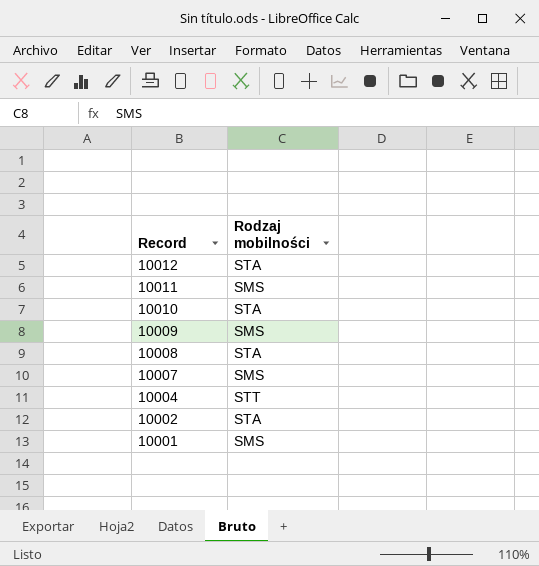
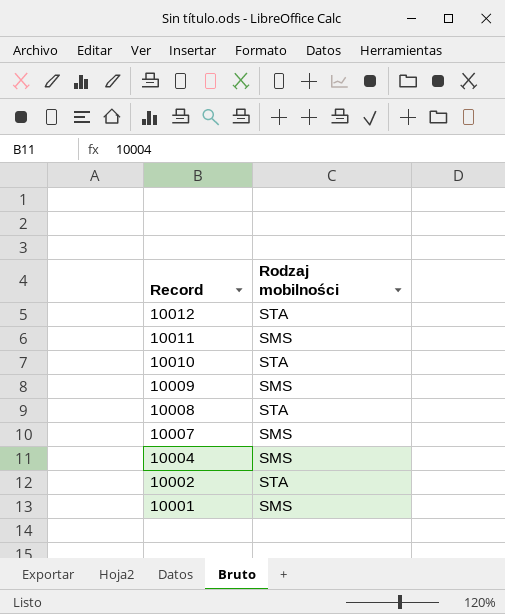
10004 | Rodzaj mobilności: STT -> SMS

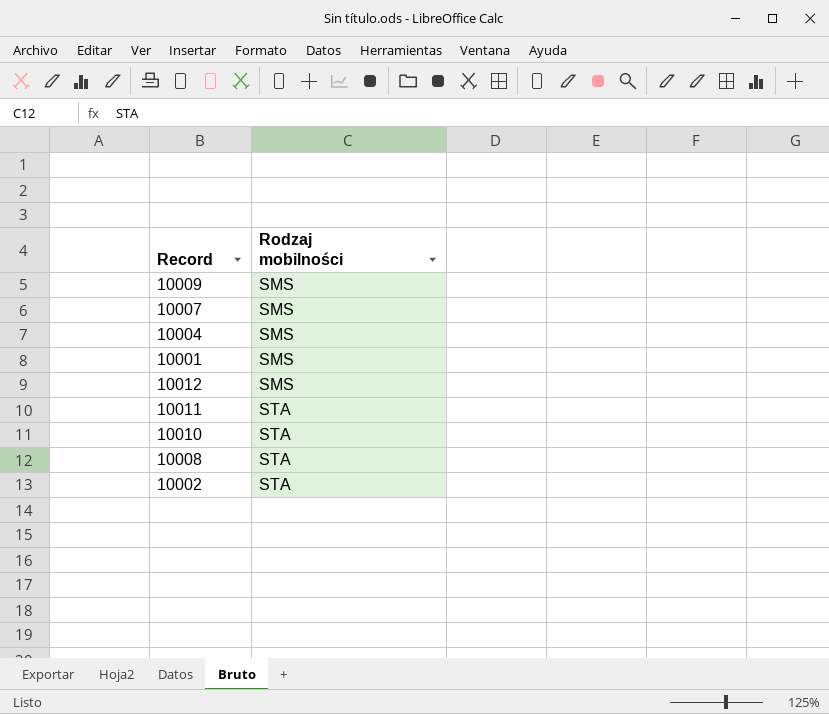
row order: Record descending -> Rodzaj mobilności ascending
10012 | Rodzaj mobilności: STA -> SMS
10011 | Rodzaj mobilności: SMS -> STA

